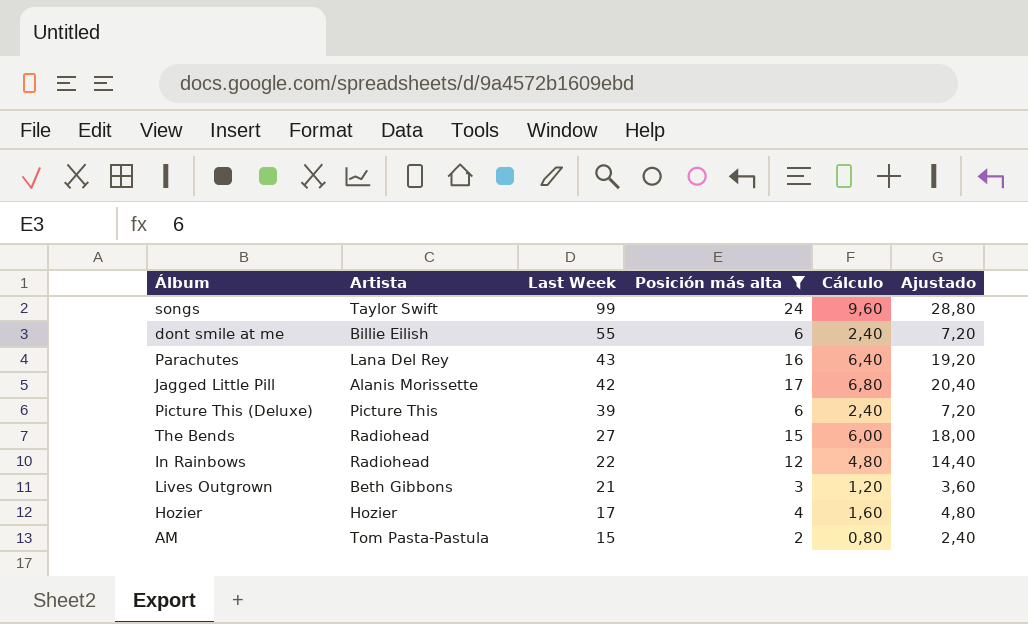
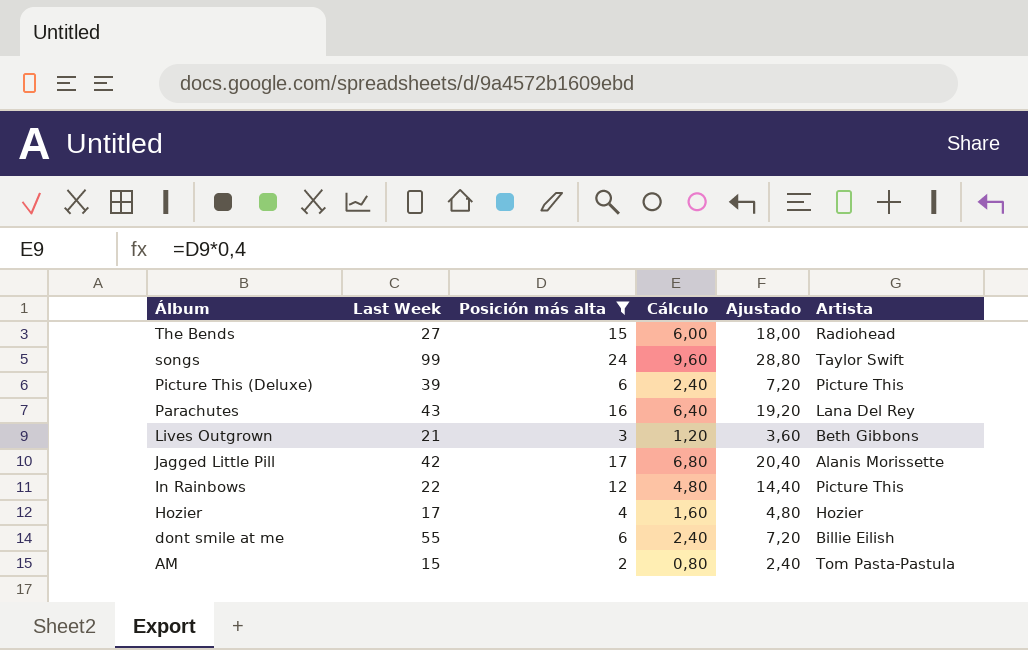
row order: Last Week descending -> Álbum descending
column Artista | position: 2 -> 6
In Rainbows | Artista: Radiohead -> Picture This

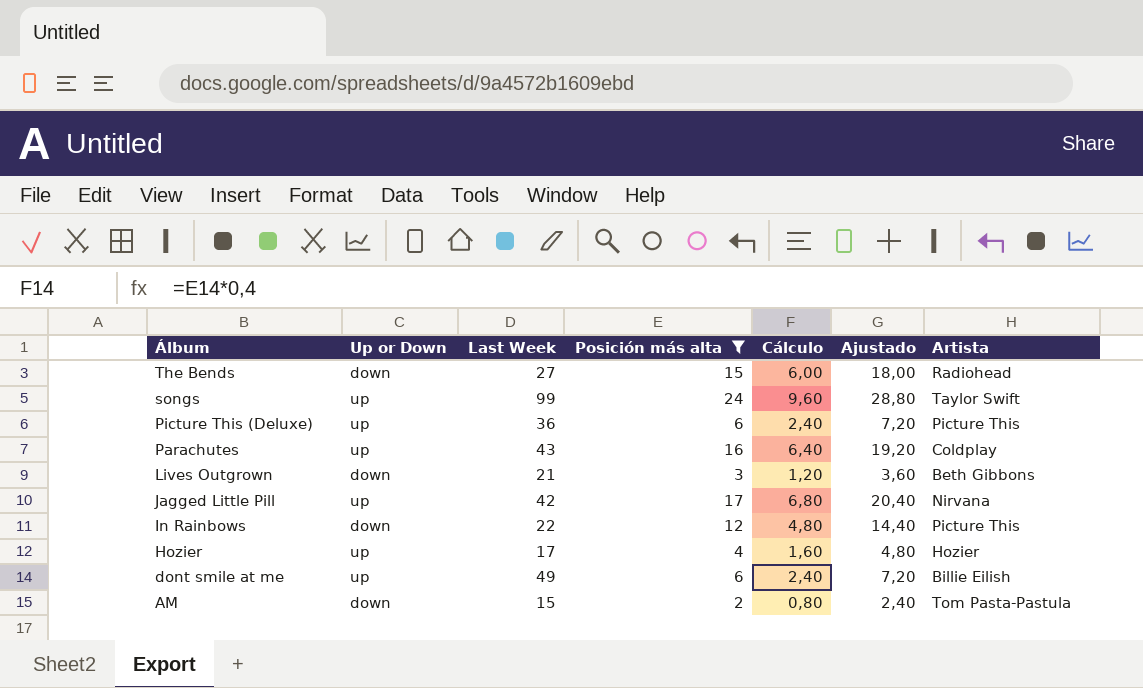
column Up or Down | position: none -> 2
Picture This (Deluxe) | Last Week: 39 -> 36
Parachutes | Artista: Lana Del Rey -> Coldplay
Jagged Little Pill | Artista: Alanis Morissette -> Nirvana
dont smile at me | Last Week: 55 -> 49

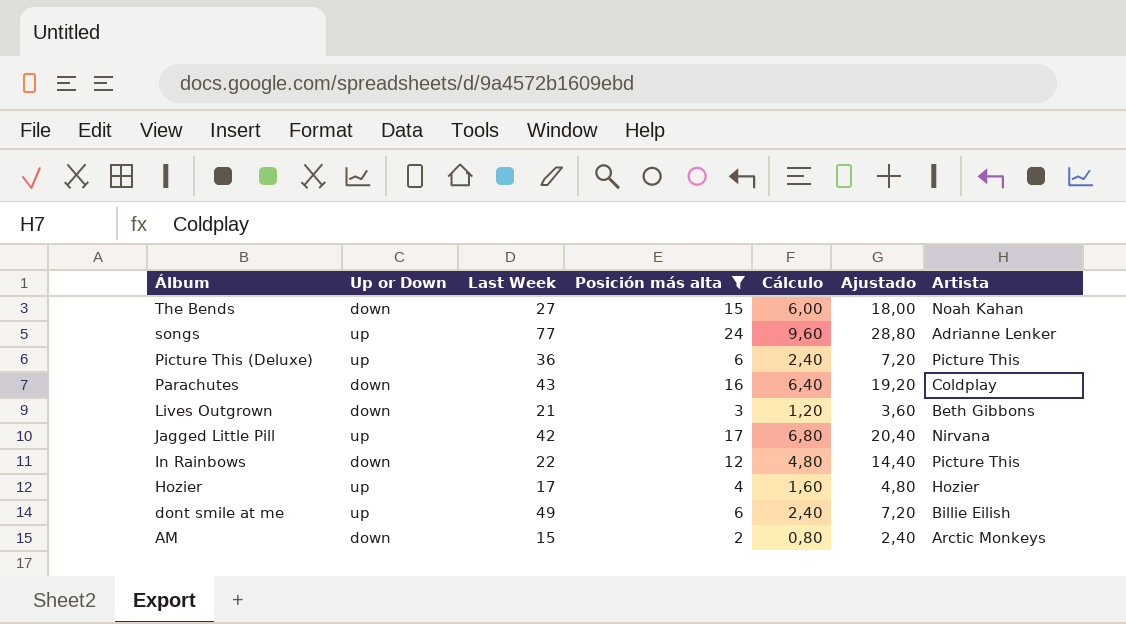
The Bends | Artista: Radiohead -> Noah Kahan
songs | Last Week: 99 -> 77
songs | Artista: Taylor Swift -> Adrianne Lenker
Parachutes | Up or Down: up -> down
AM | Artista: Tom Pasta-Pastula -> Arctic Monkeys

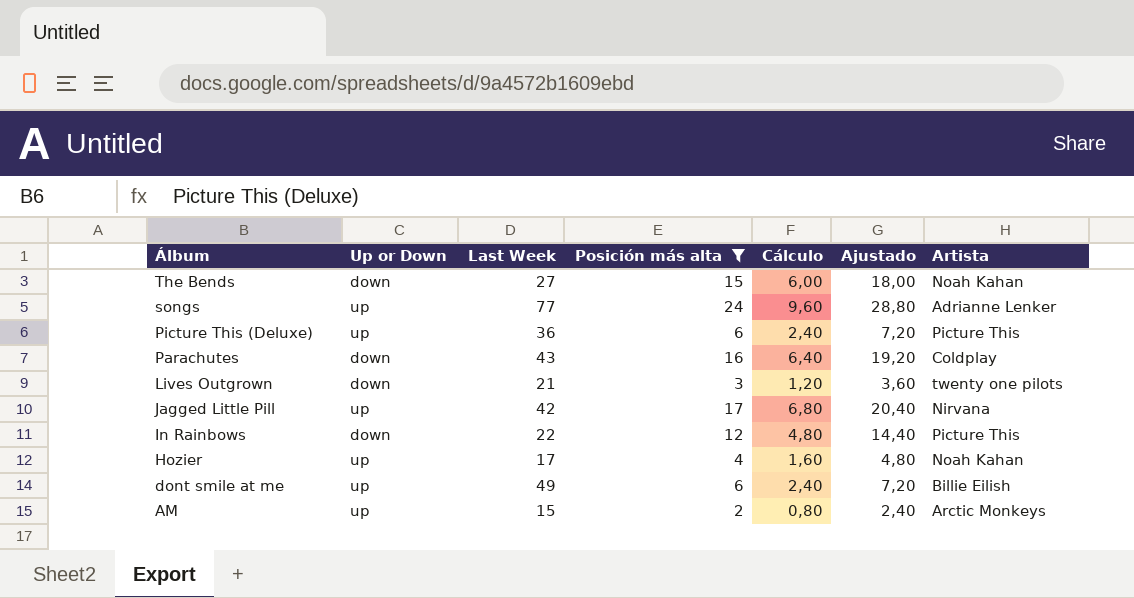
Lives Outgrown | Artista: Beth Gibbons -> twenty one pilots
Hozier | Artista: Hozier -> Noah Kahan
AM | Up or Down: down -> up

